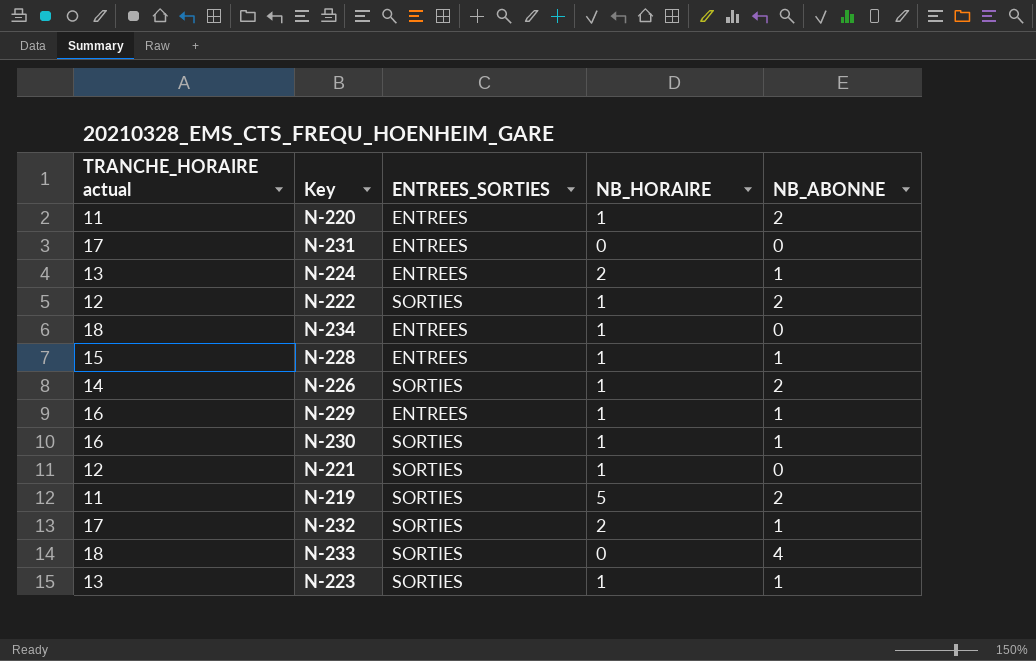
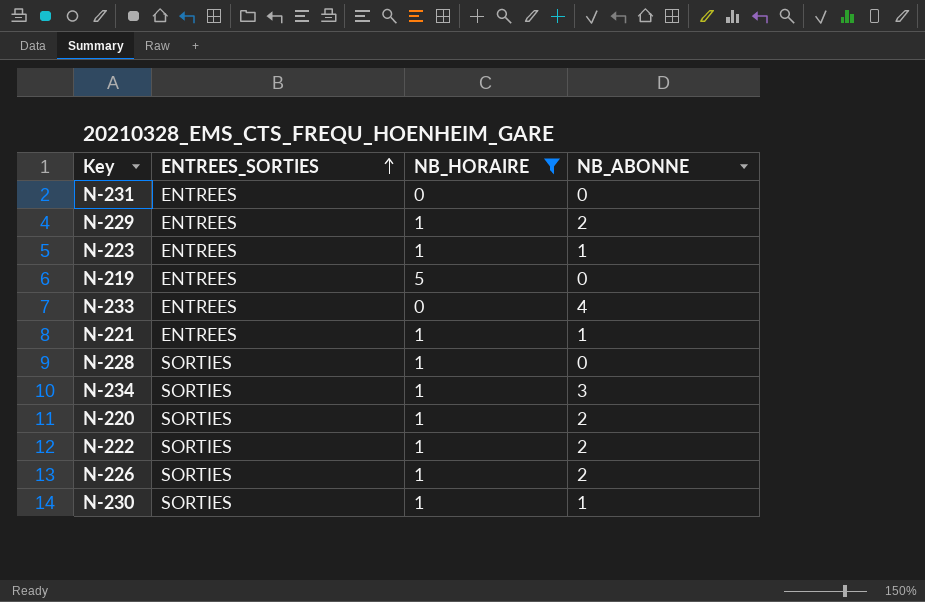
filter: none -> NB_HORAIRE != 2
row order: none -> ENTREES_SORTIES ascending
column TRANCHE_HORAIRE actual | position: 1 -> none
N-229 | NB_ABONNE: 1 -> 2
N-223 | ENTREES_SORTIES: SORTIES -> ENTREES
N-219 | ENTREES_SORTIES: SORTIES -> ENTREES
N-219 | NB_ABONNE: 2 -> 0
N-233 | ENTREES_SORTIES: SORTIES -> ENTREES
N-221 | ENTREES_SORTIES: SORTIES -> ENTREES
N-221 | NB_ABONNE: 0 -> 1
N-228 | ENTREES_SORTIES: ENTREES -> SORTIES
N-228 | NB_ABONNE: 1 -> 0
N-234 | ENTREES_SORTIES: ENTREES -> SORTIES
N-234 | NB_ABONNE: 0 -> 3
N-220 | ENTREES_SORTIES: ENTREES -> SORTIES

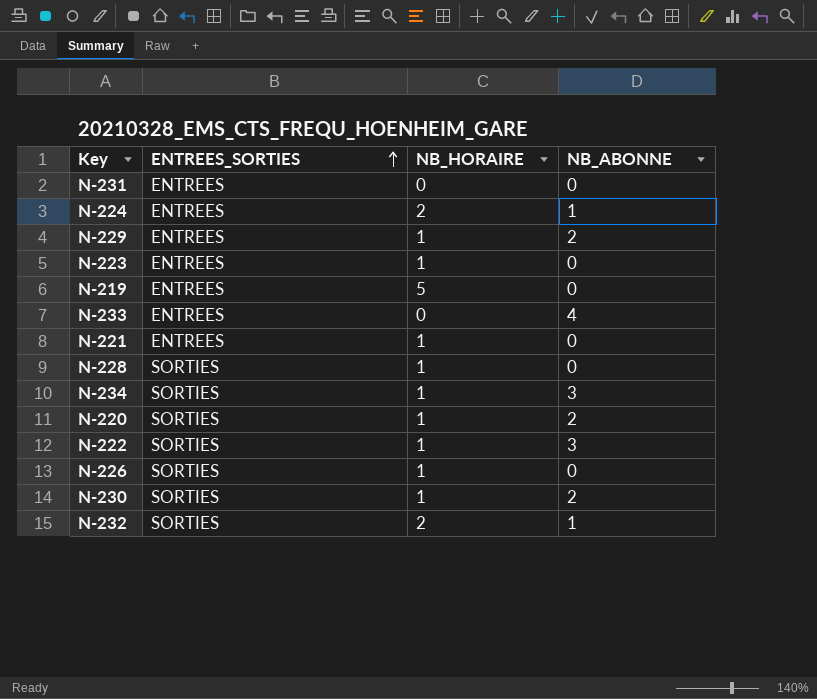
filter: NB_HORAIRE != 2 -> none
N-223 | NB_ABONNE: 1 -> 0
N-221 | NB_ABONNE: 1 -> 0
N-222 | NB_ABONNE: 2 -> 3
N-226 | NB_ABONNE: 2 -> 0
N-230 | NB_ABONNE: 1 -> 2

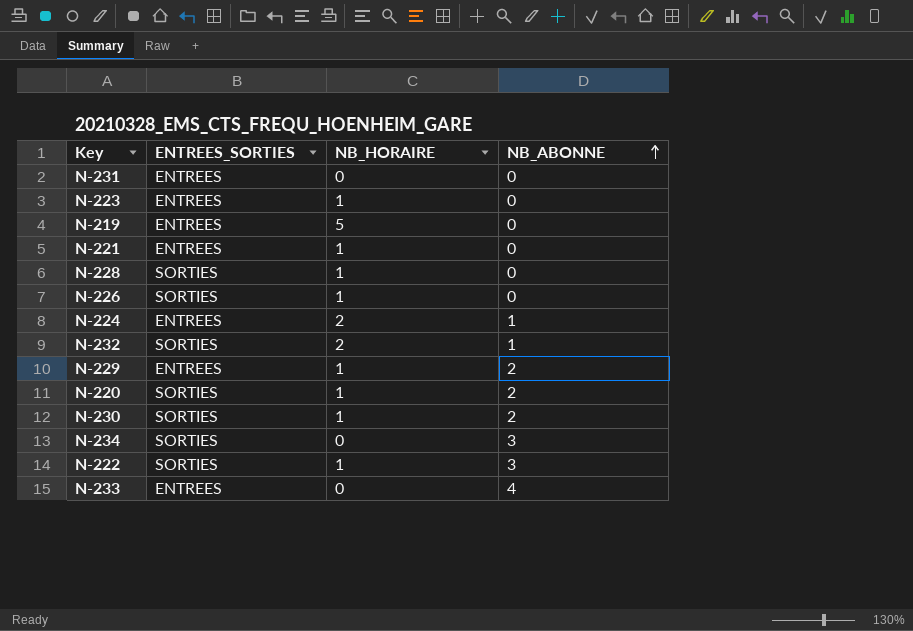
row order: ENTREES_SORTIES ascending -> NB_ABONNE ascending
N-234 | NB_HORAIRE: 1 -> 0

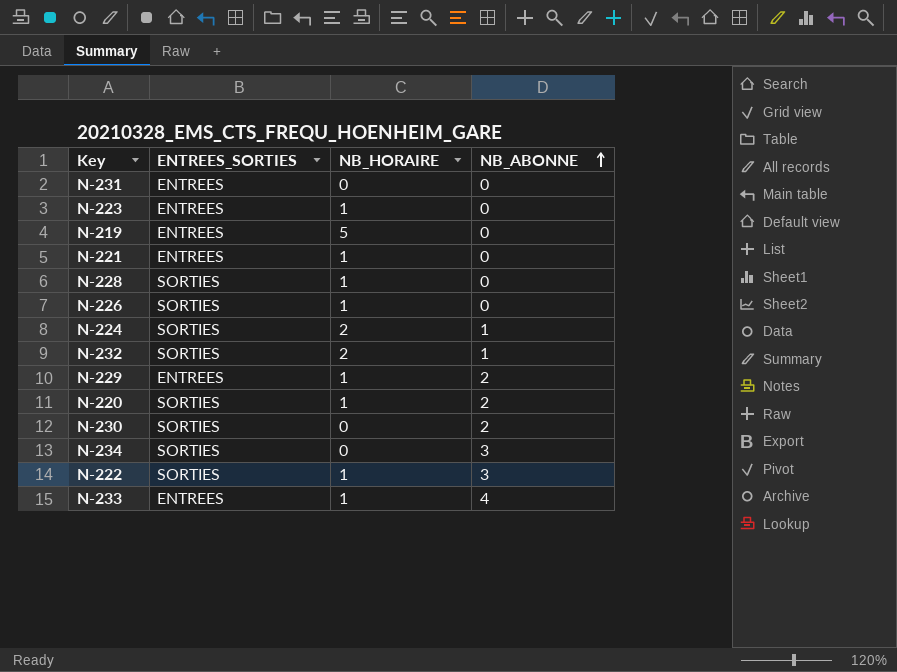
N-224 | ENTREES_SORTIES: ENTREES -> SORTIES
N-230 | NB_HORAIRE: 1 -> 0
N-233 | NB_HORAIRE: 0 -> 1

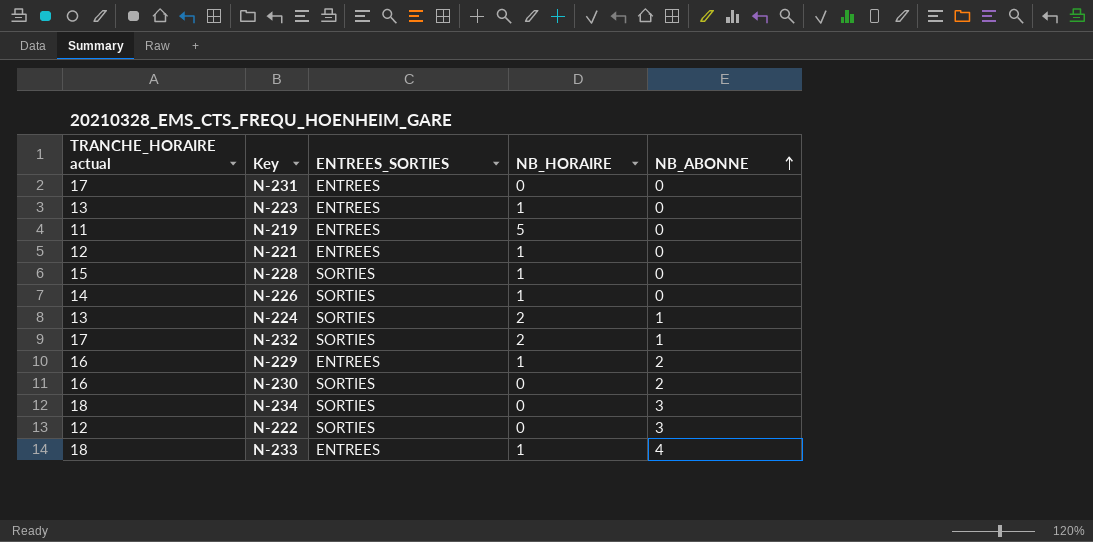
column TRANCHE_HORAIRE actual | position: none -> 1
row N-220: SORTIES | 1 | 2 -> none
N-222 | NB_HORAIRE: 1 -> 0

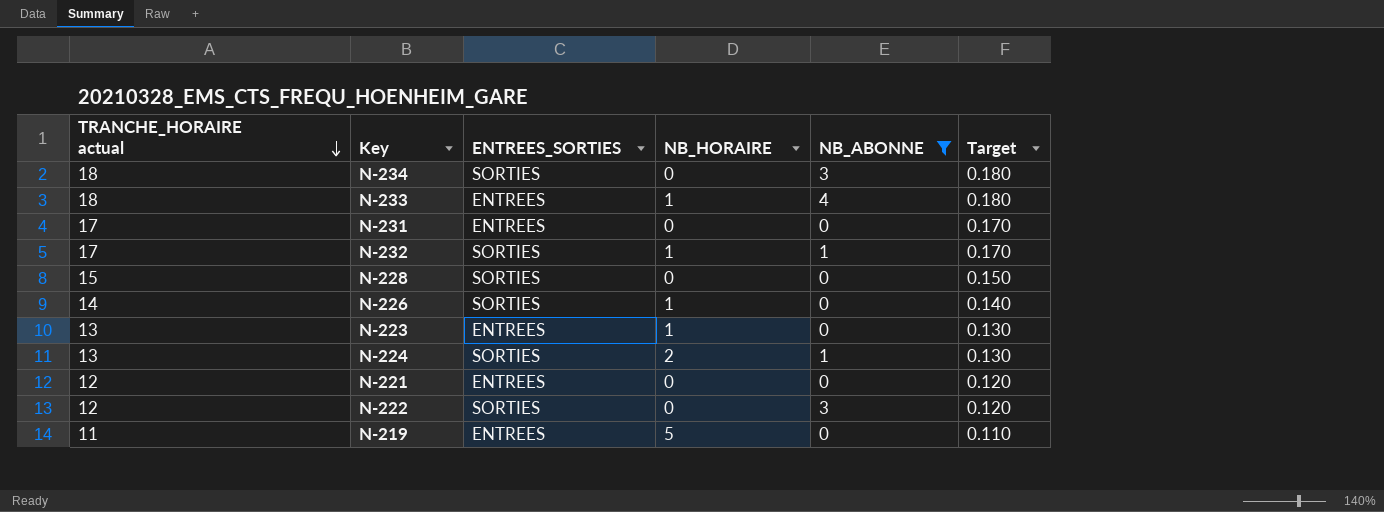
filter: none -> NB_ABONNE != 2
row order: NB_ABONNE ascending -> TRANCHE_HORAIRE actual descending
column Target | formula: none -> [TRANCHE_HORAIRE actual] * 0.01
N-232 | NB_HORAIRE: 2 -> 1
N-228 | NB_HORAIRE: 1 -> 0
N-221 | NB_HORAIRE: 1 -> 0

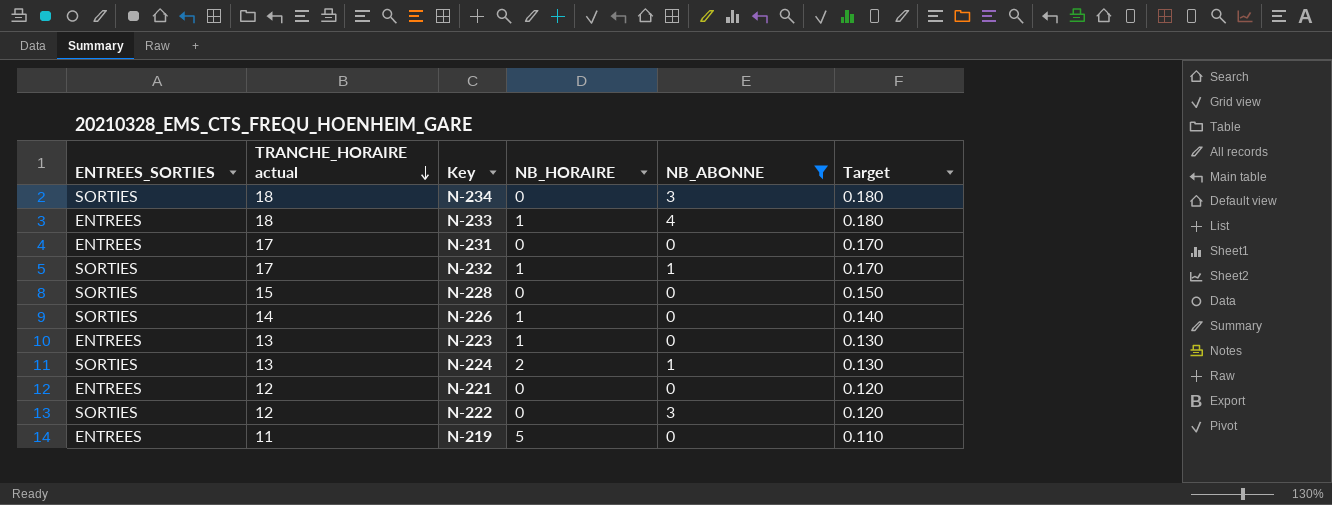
column ENTREES_SORTIES | position: 3 -> 1

